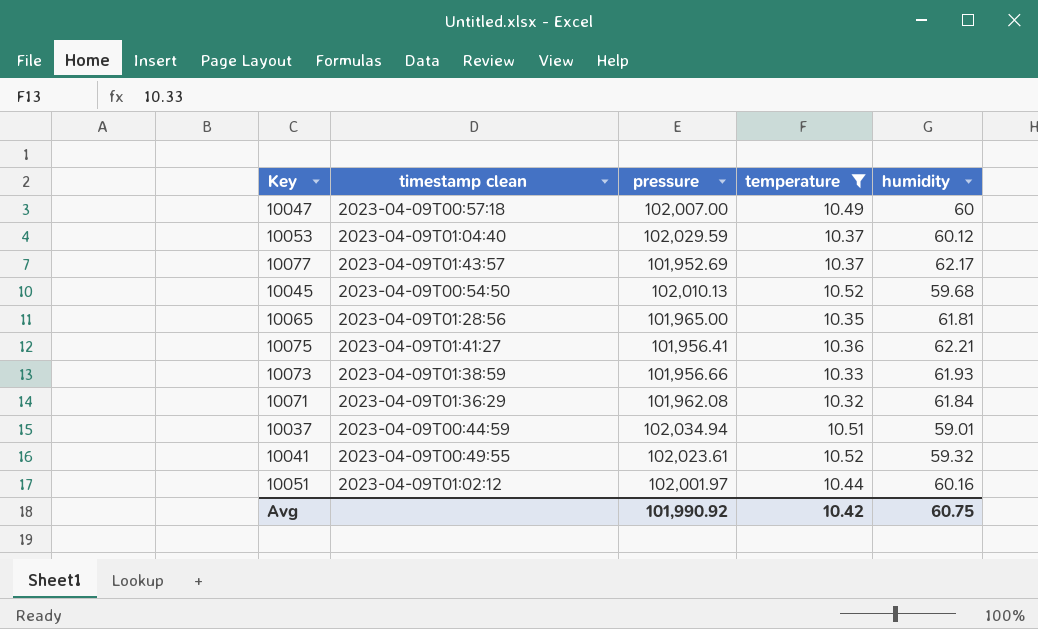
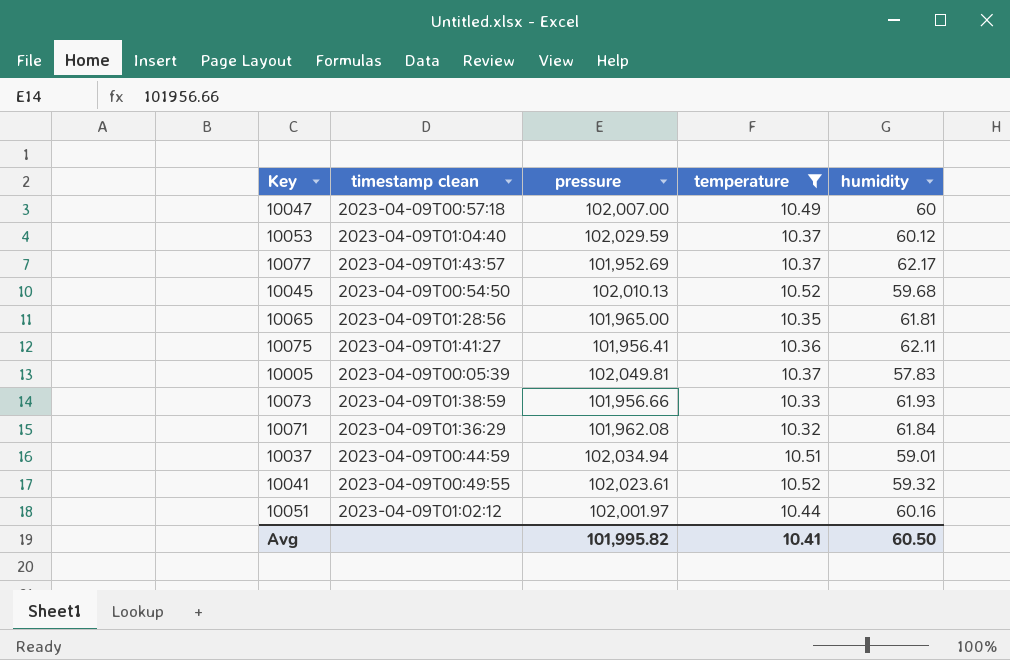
10075 | humidity: 62.21 -> 62.11
row 10005: none -> 2023-04-09T00:05:39 | 102,049.81 | 10.37 | 57.83
Avg | pressure: 101,990.92 -> 101,995.82
Avg | temperature: 10.42 -> 10.41
Avg | humidity: 60.75 -> 60.50

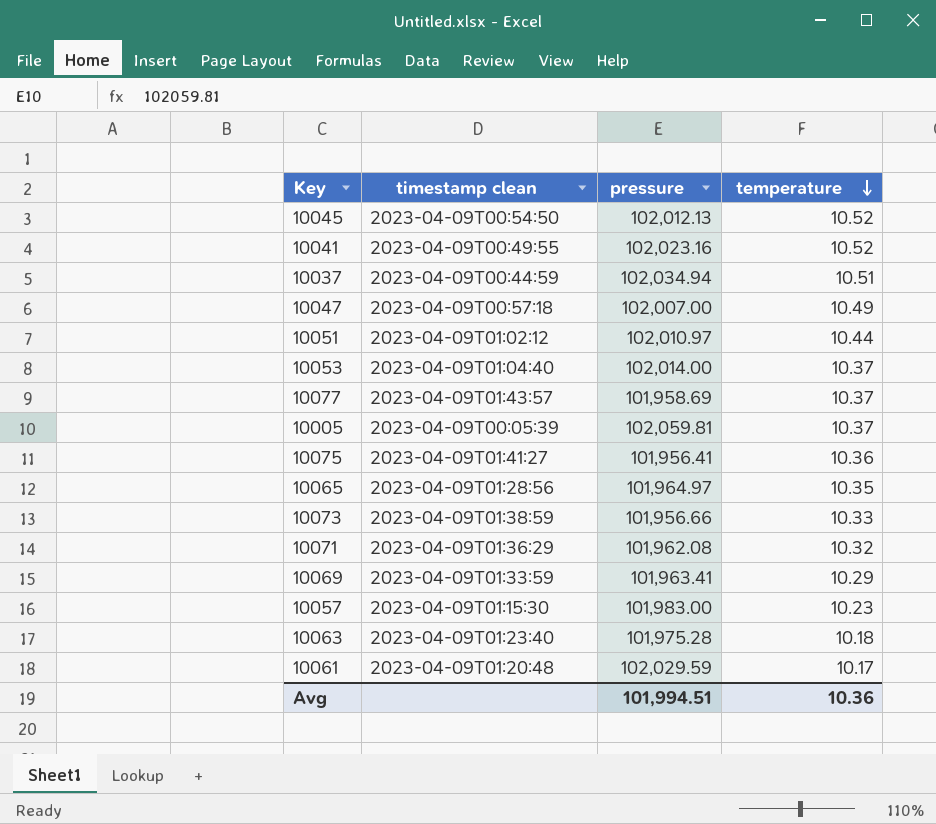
filter: temperature >= 10.32 -> none
row order: none -> temperature descending
column humidity | position: 5 -> none
10045 | pressure: 102,010.13 -> 102,012.13
10041 | pressure: 102,023.61 -> 102,023.16
10051 | pressure: 102,001.97 -> 102,010.97
10053 | pressure: 102,029.59 -> 102,014.00
10077 | pressure: 101,952.69 -> 101,958.69
10005 | pressure: 102,049.81 -> 102,059.81
10065 | pressure: 101,965.00 -> 101,964.97
Avg | pressure: 101,995.82 -> 101,994.51
Avg | temperature: 10.41 -> 10.36

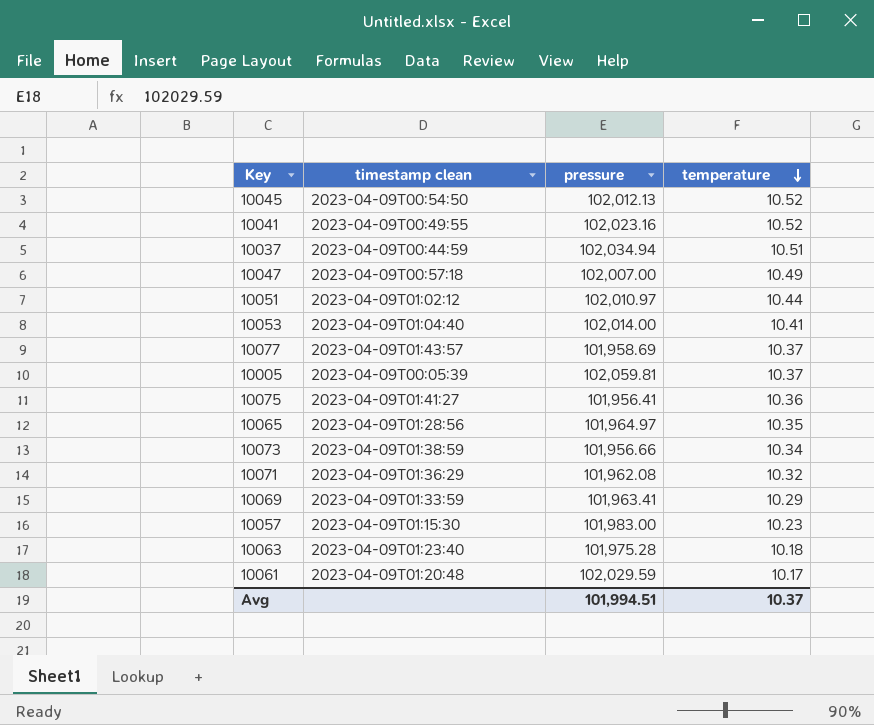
10053 | temperature: 10.37 -> 10.41
10073 | temperature: 10.33 -> 10.34
Avg | temperature: 10.36 -> 10.37

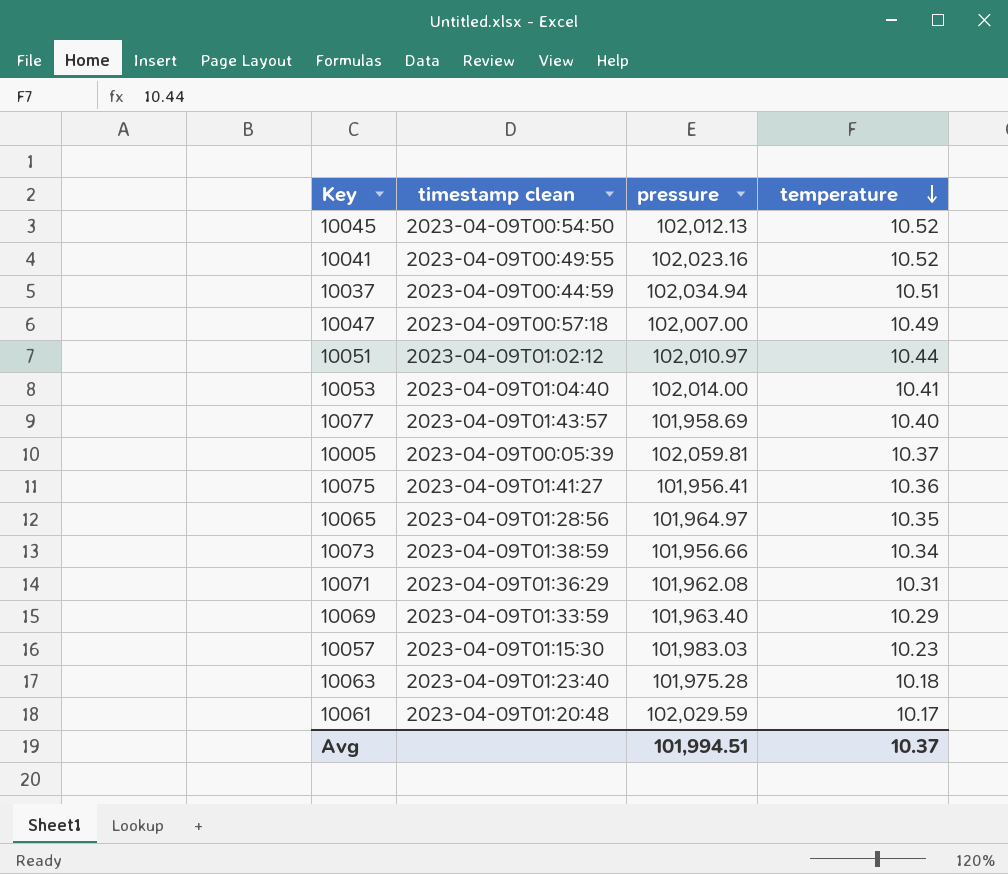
10077 | temperature: 10.37 -> 10.40
10071 | temperature: 10.32 -> 10.31
10069 | pressure: 101,963.41 -> 101,963.40
10057 | pressure: 101,983.00 -> 101,983.03

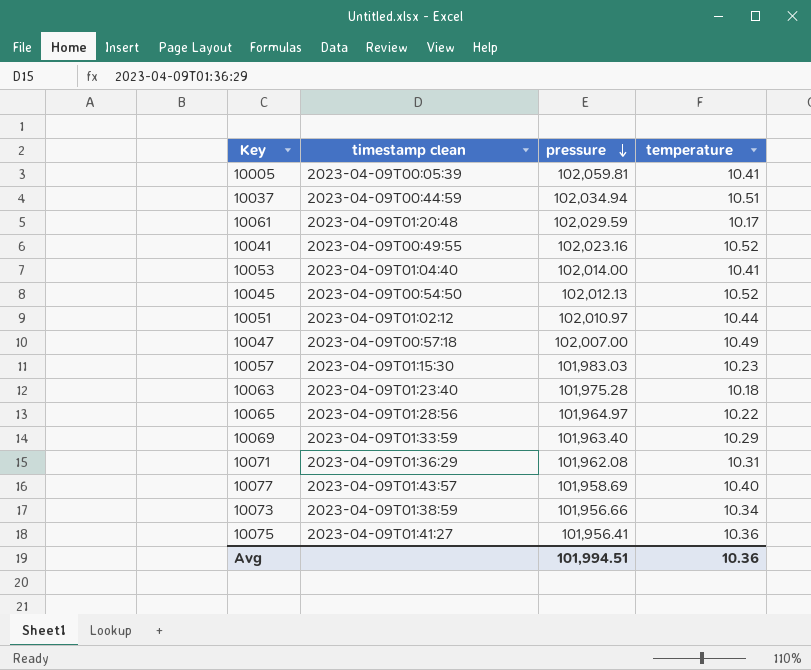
row order: temperature descending -> pressure descending
10005 | temperature: 10.37 -> 10.41
10065 | temperature: 10.35 -> 10.22
Avg | temperature: 10.37 -> 10.36

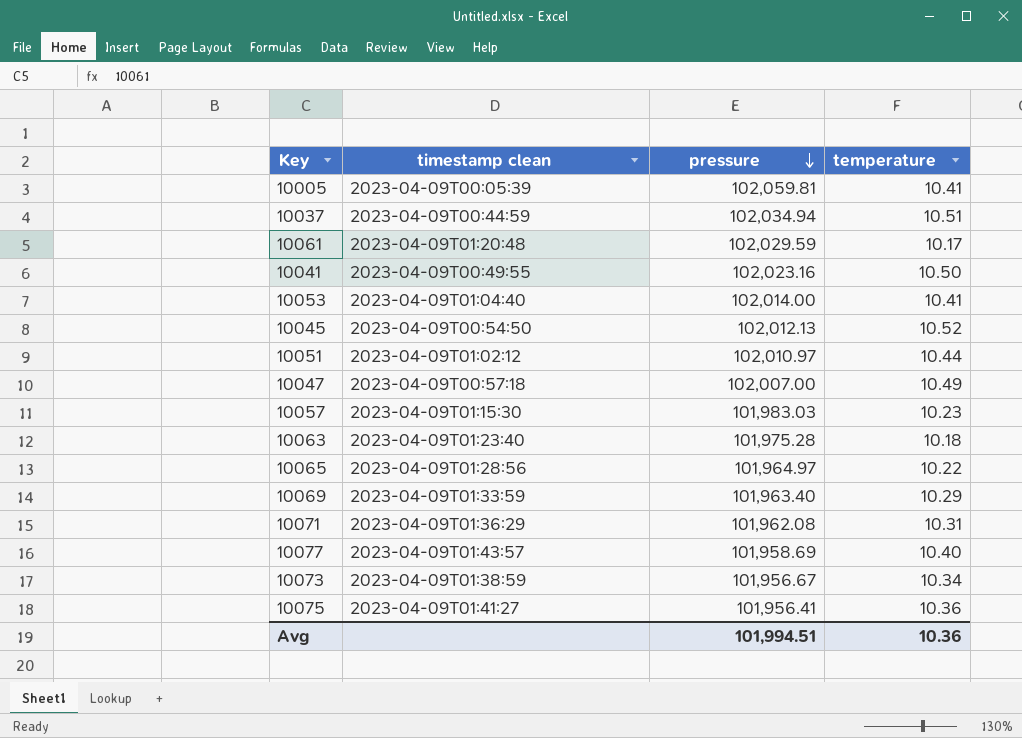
10041 | temperature: 10.52 -> 10.50
10073 | pressure: 101,956.66 -> 101,956.67

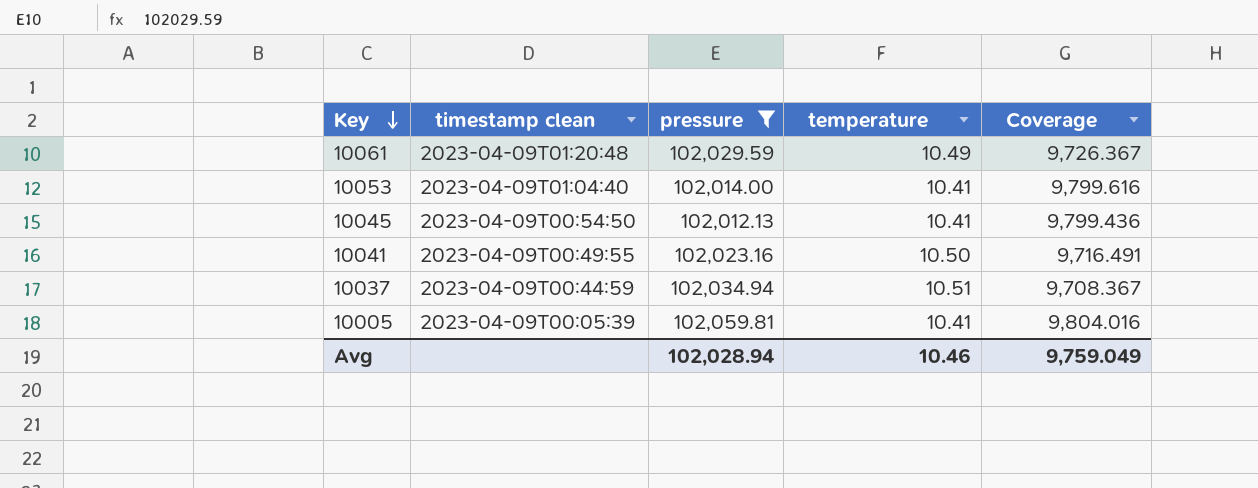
filter: none -> pressure >= 102,012.13
row order: pressure descending -> Key descending
column Coverage | formula: none -> [pressure] / [temperature]
10061 | temperature: 10.17 -> 10.49
10045 | temperature: 10.52 -> 10.41
Avg | pressure: 101,994.51 -> 102,028.94
Avg | temperature: 10.36 -> 10.46

